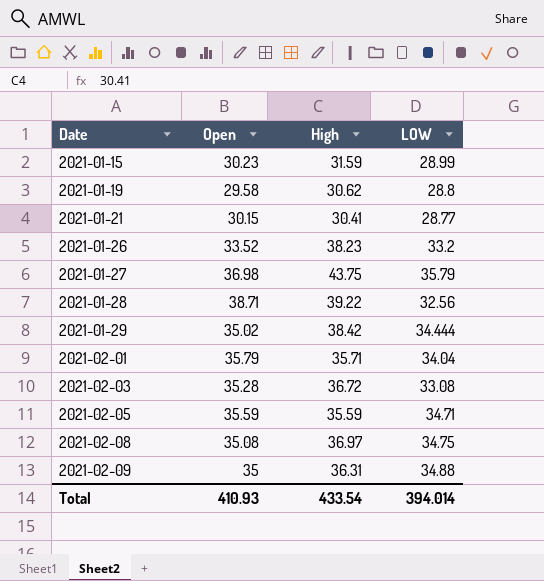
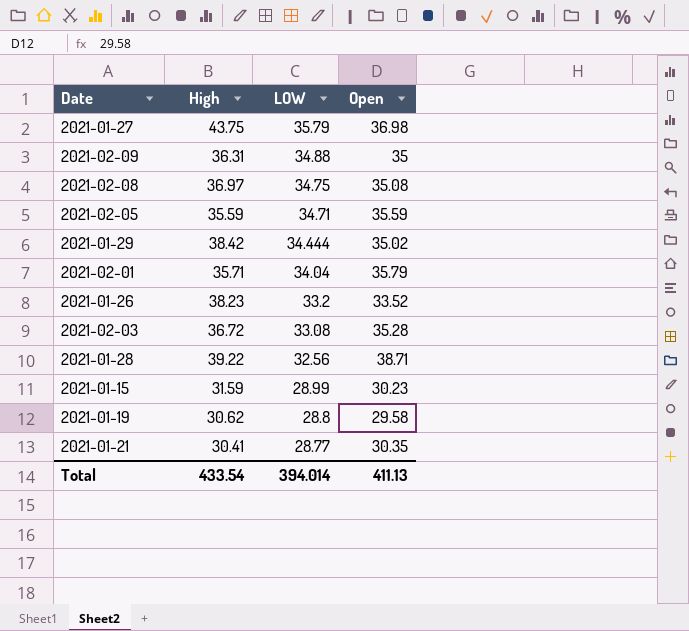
row order: Date ascending -> LOW descending
column Open | position: 2 -> 4
2021-01-21 | Open: 30.15 -> 30.35
Total | Open: 410.93 -> 411.13

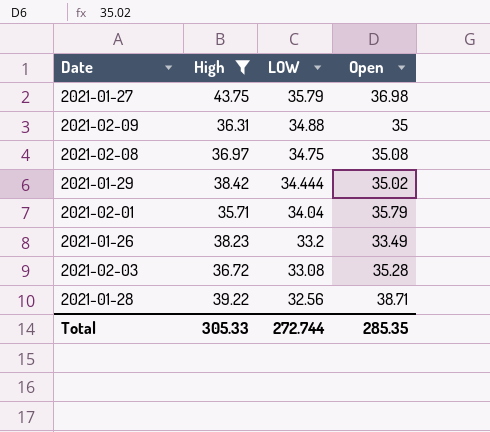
filter: none -> High >= 35.71
2021-01-26 | Open: 33.52 -> 33.49
Total | High: 433.54 -> 305.33
Total | LOW: 394.014 -> 272.744
Total | Open: 411.13 -> 285.35

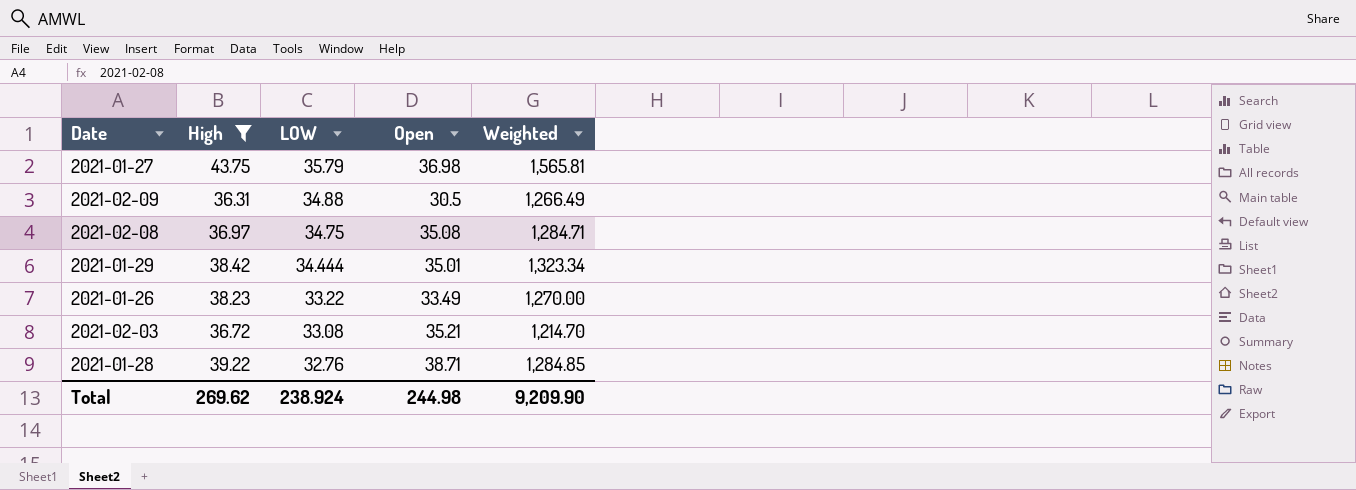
column Weighted | formula: none -> [High] * [LOW]
row 2021-02-01: 35.71 | 34.04 | 35.79 -> none
2021-02-09 | Open: 35 -> 30.5
2021-01-29 | Open: 35.02 -> 35.01
2021-01-26 | LOW: 33.2 -> 33.22
2021-02-03 | Open: 35.28 -> 35.21
2021-01-28 | LOW: 32.56 -> 32.76
Total | High: 305.33 -> 269.62
Total | LOW: 272.744 -> 238.924
Total | Open: 285.35 -> 244.98

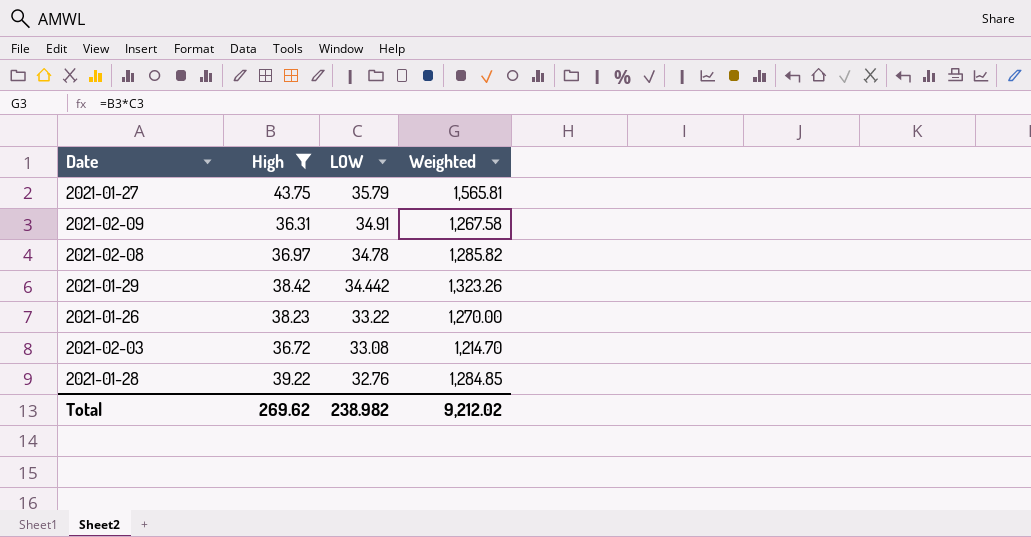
column Open | position: 4 -> none
2021-02-09 | LOW: 34.88 -> 34.91
2021-02-09 | Weighted: 1,266.49 -> 1,267.58
2021-02-08 | LOW: 34.75 -> 34.78
2021-02-08 | Weighted: 1,284.71 -> 1,285.82
2021-01-29 | LOW: 34.444 -> 34.442
2021-01-29 | Weighted: 1,323.34 -> 1,323.26
Total | LOW: 238.924 -> 238.982
Total | Weighted: 9,209.90 -> 9,212.02

